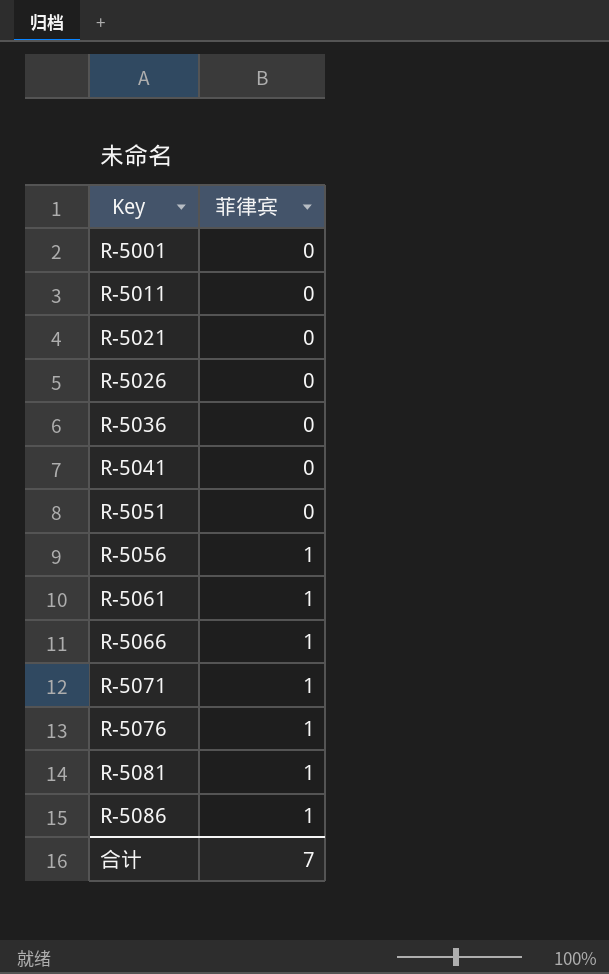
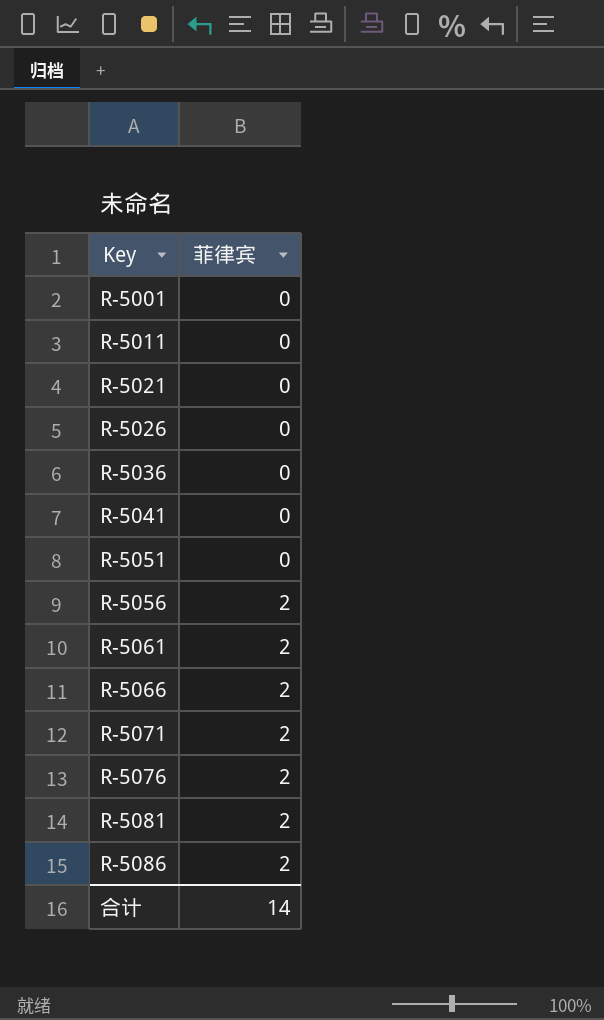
R-5056 | 菲律宾: 1 -> 2
R-5061 | 菲律宾: 1 -> 2
R-5066 | 菲律宾: 1 -> 2
R-5071 | 菲律宾: 1 -> 2
R-5076 | 菲律宾: 1 -> 2
R-5081 | 菲律宾: 1 -> 2
R-5086 | 菲律宾: 1 -> 2
合计 | 菲律宾: 7 -> 14

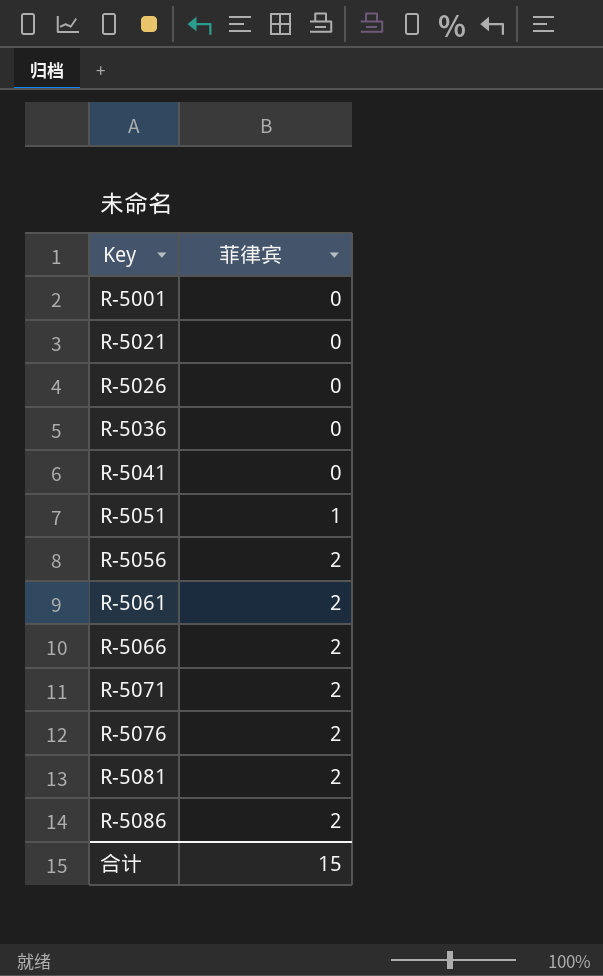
row R-5011: 0 -> none
R-5051 | 菲律宾: 0 -> 1
合计 | 菲律宾: 14 -> 15

